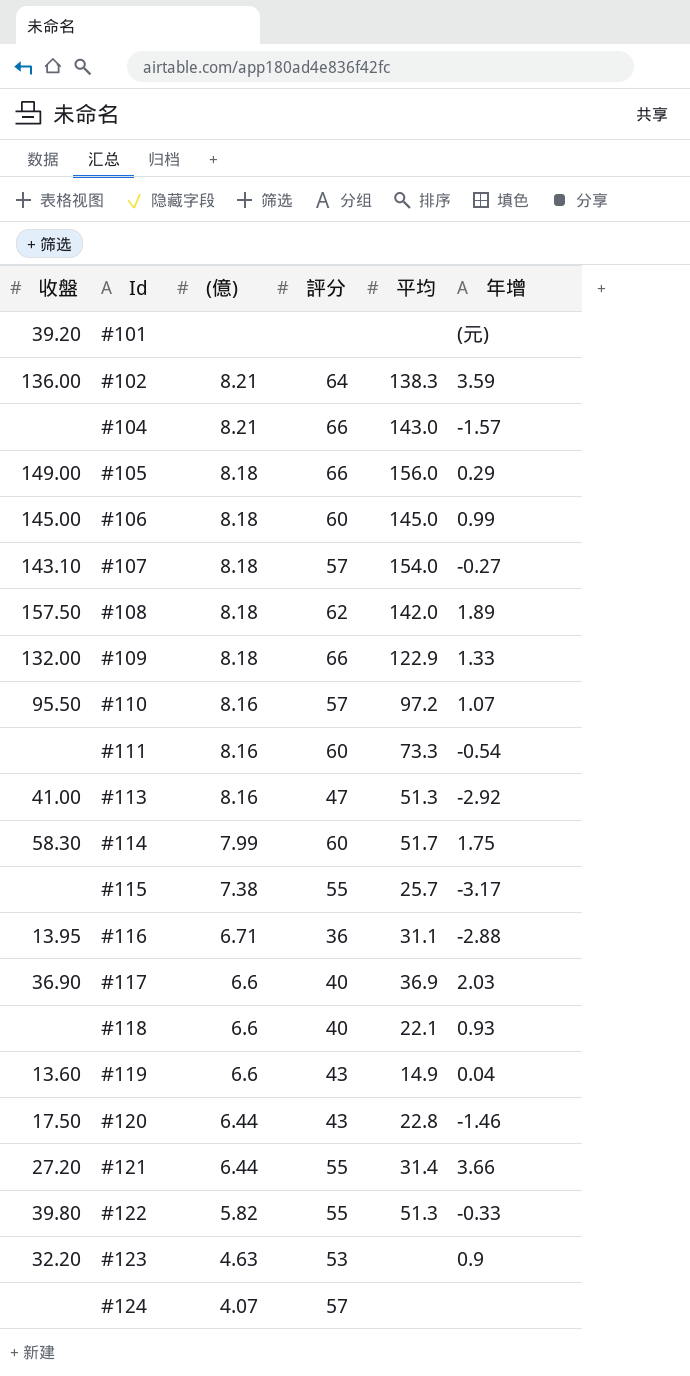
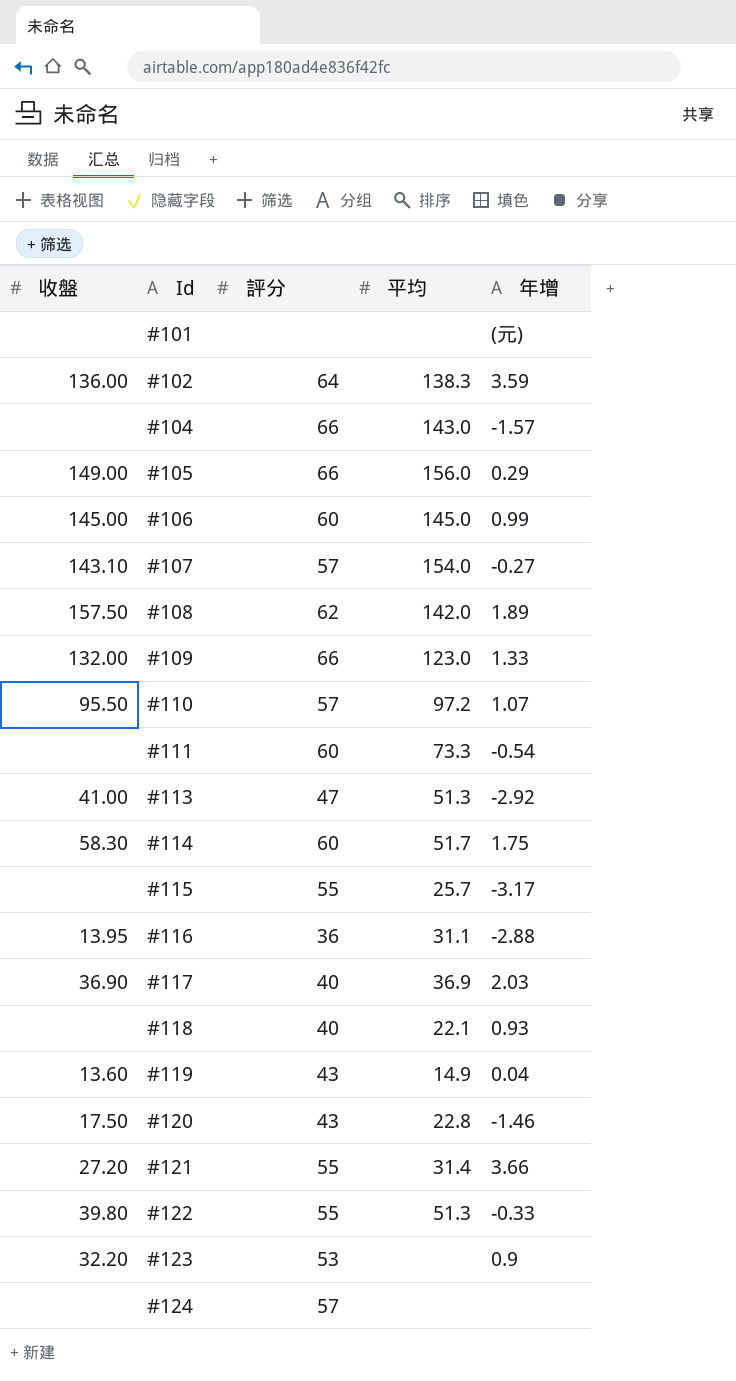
column (億) | position: 3 -> none
#101 | 收盤: 39.20 -> none
#109 | 平均: 122.9 -> 123.0

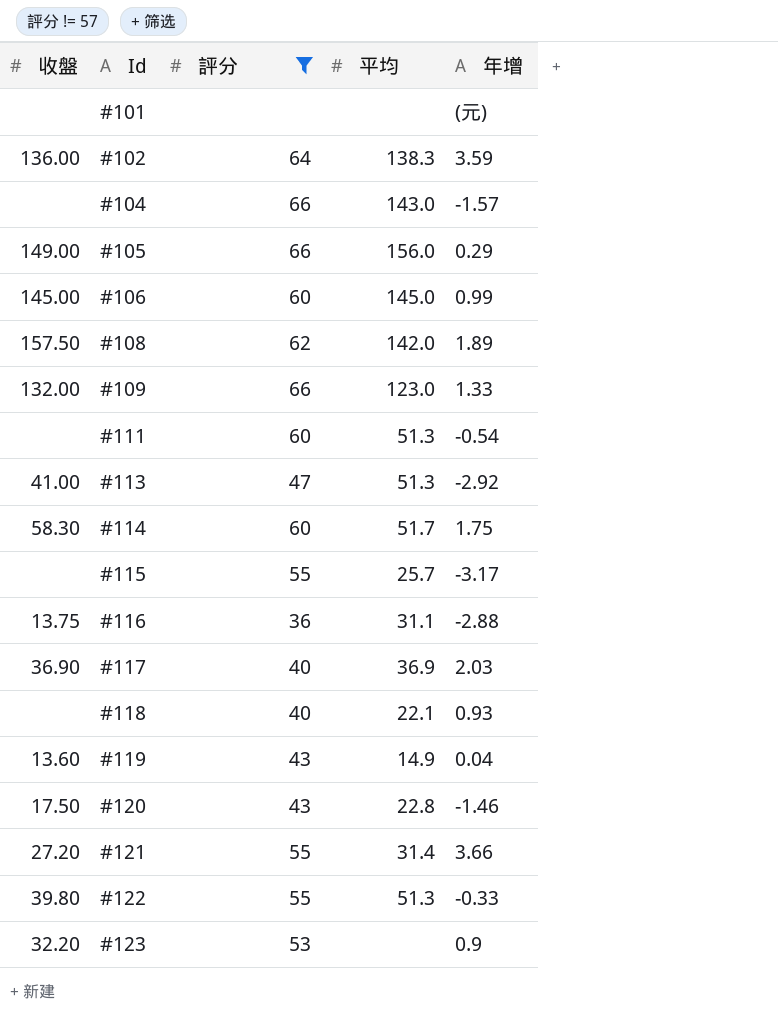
filter: none -> 評分 != 57
#111 | 平均: 73.3 -> 51.3
#116 | 收盤: 13.95 -> 13.75

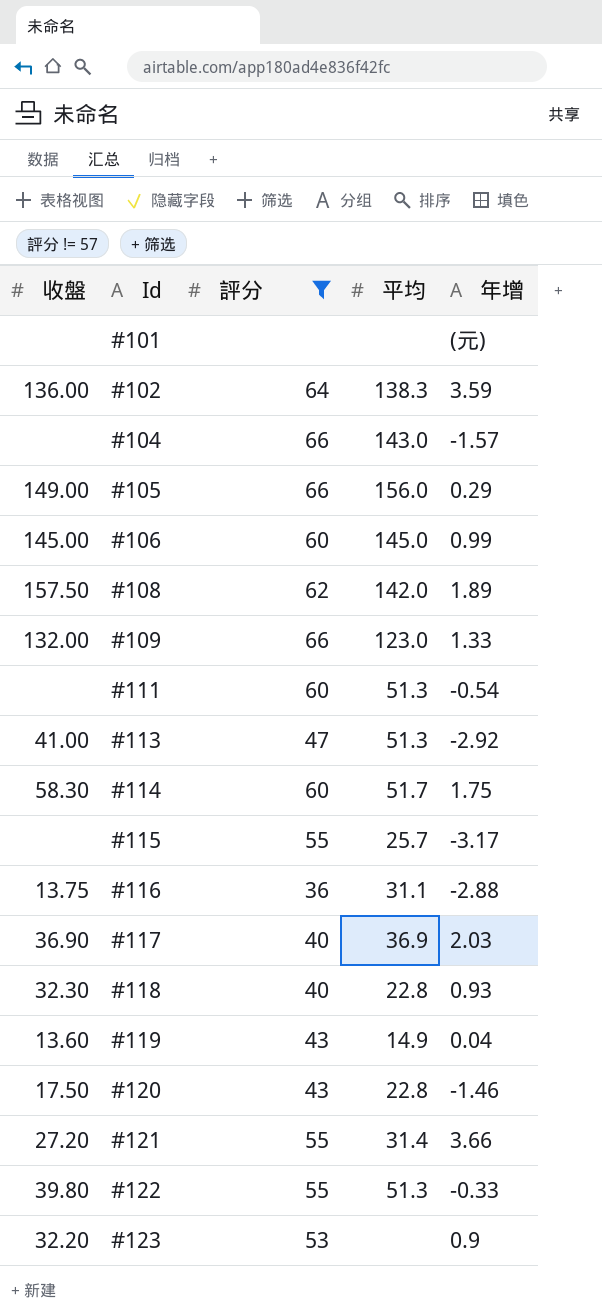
#118 | 收盤: none -> 32.30
#118 | 平均: 22.1 -> 22.8

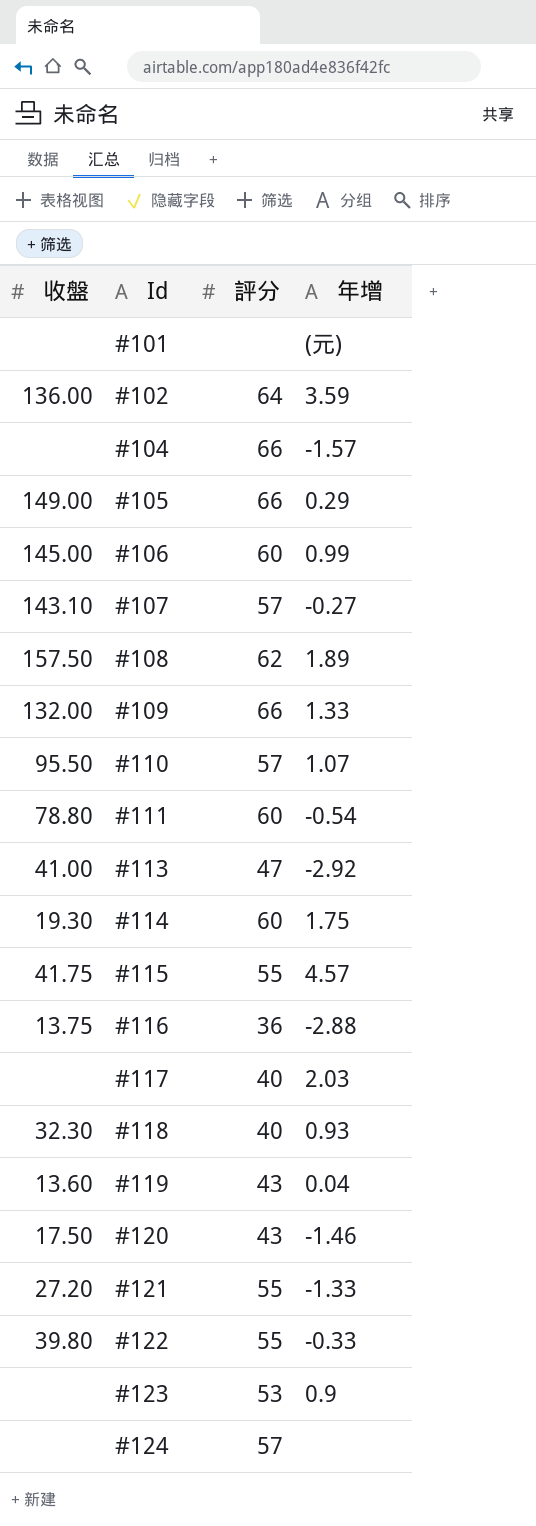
filter: 評分 != 57 -> none
column 平均 | position: 4 -> none
#111 | 收盤: none -> 78.80
#114 | 收盤: 58.30 -> 19.30
#115 | 收盤: none -> 41.75
#115 | 年增: -3.17 -> 4.57
#117 | 收盤: 36.90 -> none
#121 | 年增: 3.66 -> -1.33
#123 | 收盤: 32.20 -> none

